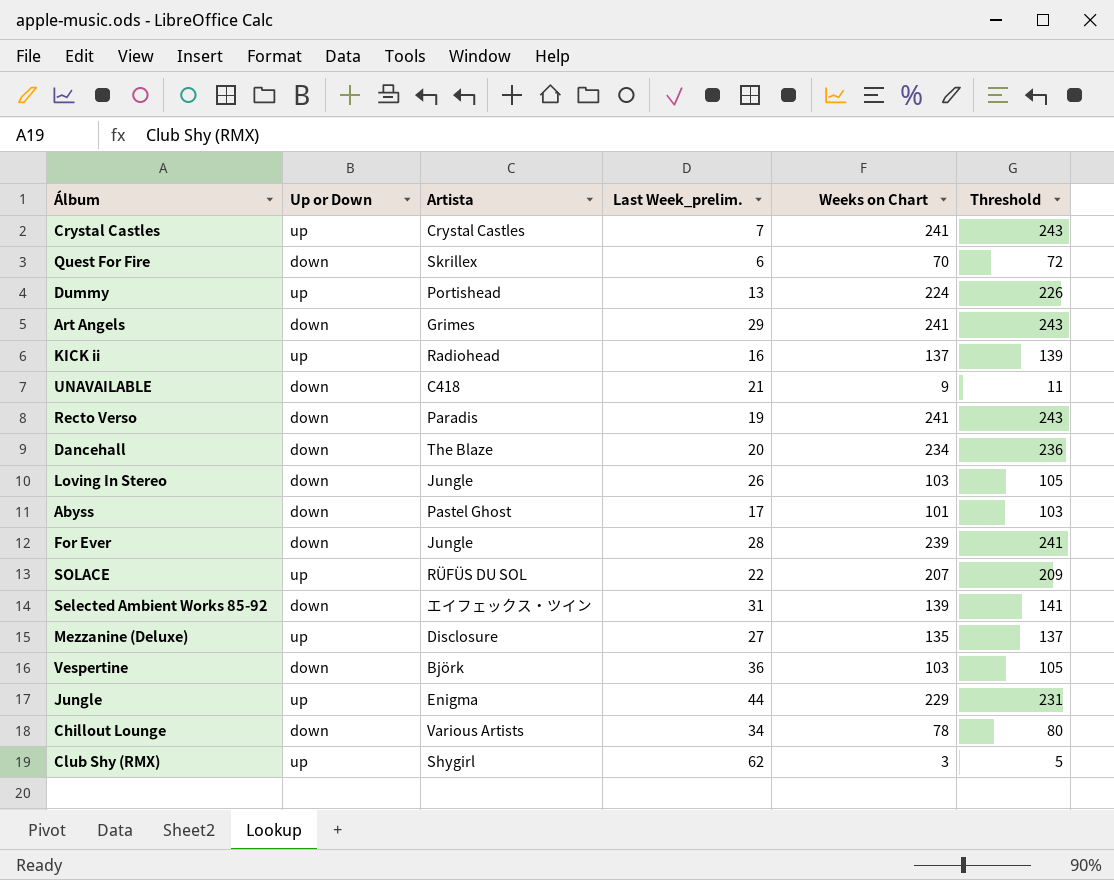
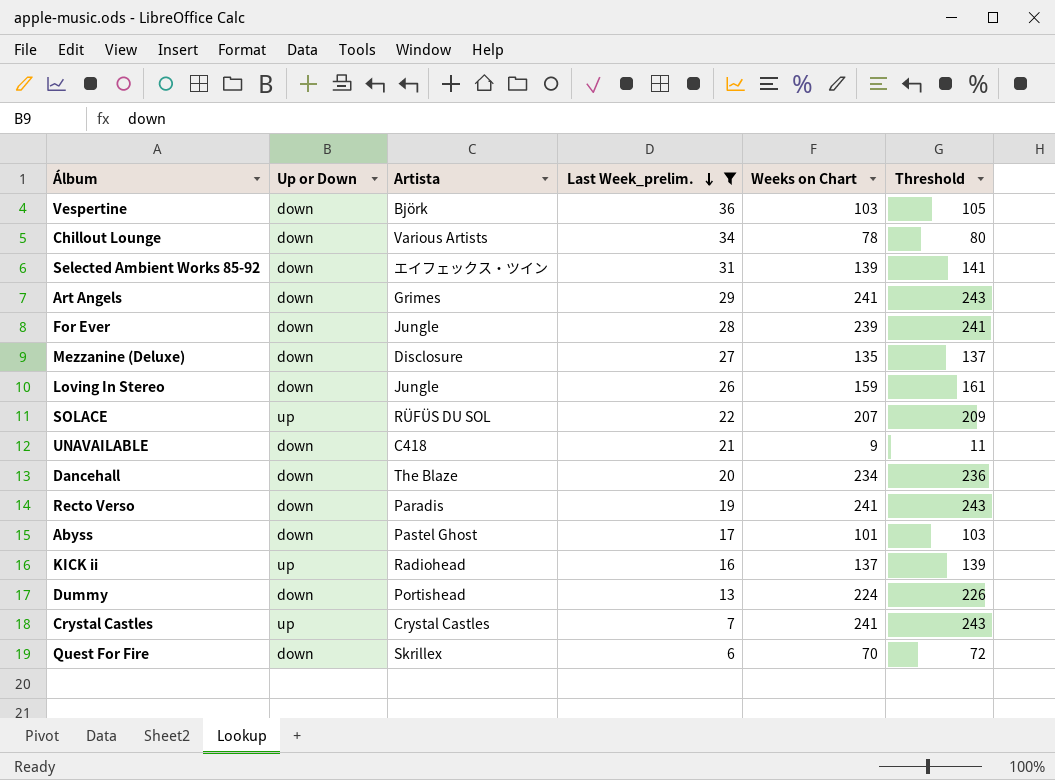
filter: none -> Last Week_prelim. <= 36
row order: none -> Last Week_prelim. descending
Mezzanine (Deluxe) | Up or Down: up -> down
Loving In Stereo | Weeks on Chart: 103 -> 159
Loving In Stereo | Threshold: 105 -> 161
Dummy | Up or Down: up -> down

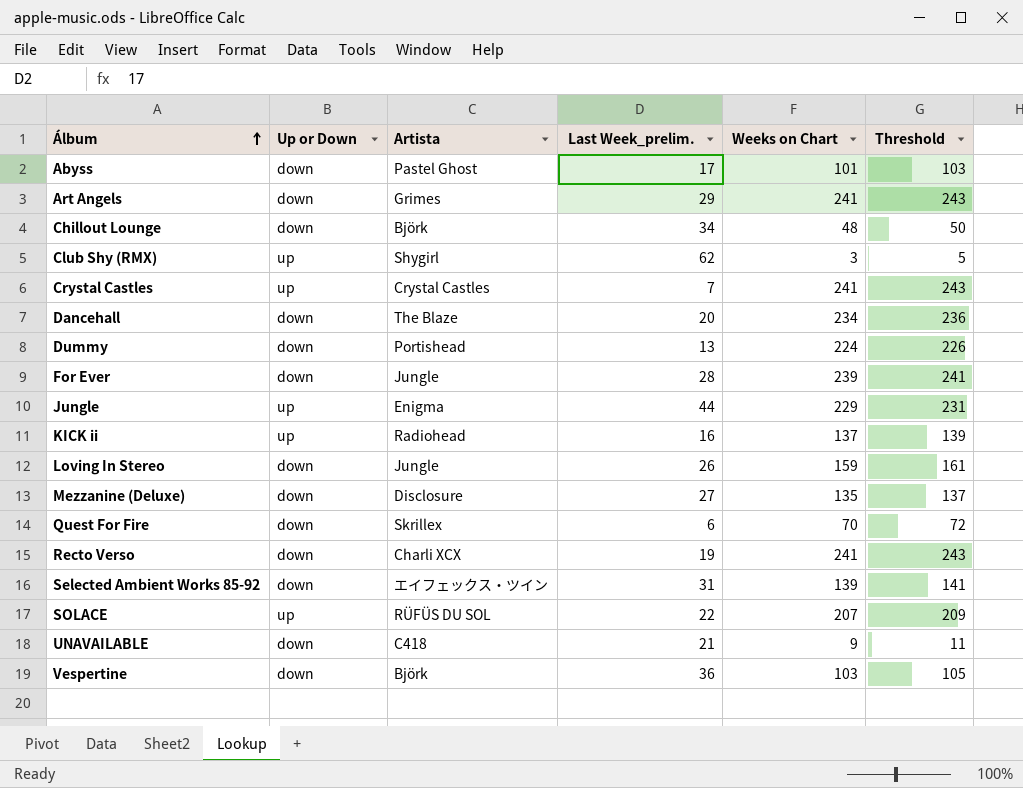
filter: Last Week_prelim. <= 36 -> none
row order: Last Week_prelim. descending -> Álbum ascending
Chillout Lounge | Artista: Various Artists -> Björk
Chillout Lounge | Weeks on Chart: 78 -> 48
Chillout Lounge | Threshold: 80 -> 50
Recto Verso | Artista: Paradis -> Charli XCX

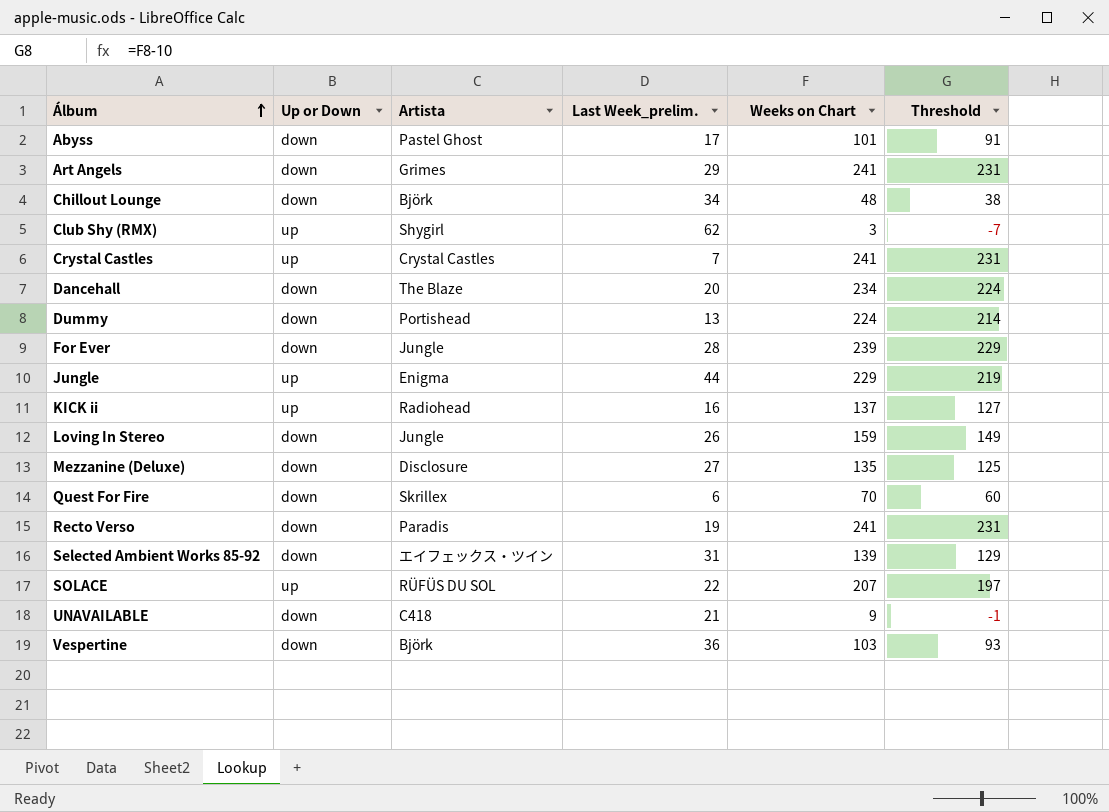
column Threshold | formula: [Weeks on Chart] + 2 -> [Weeks on Chart] - 10
Recto Verso | Artista: Charli XCX -> Paradis

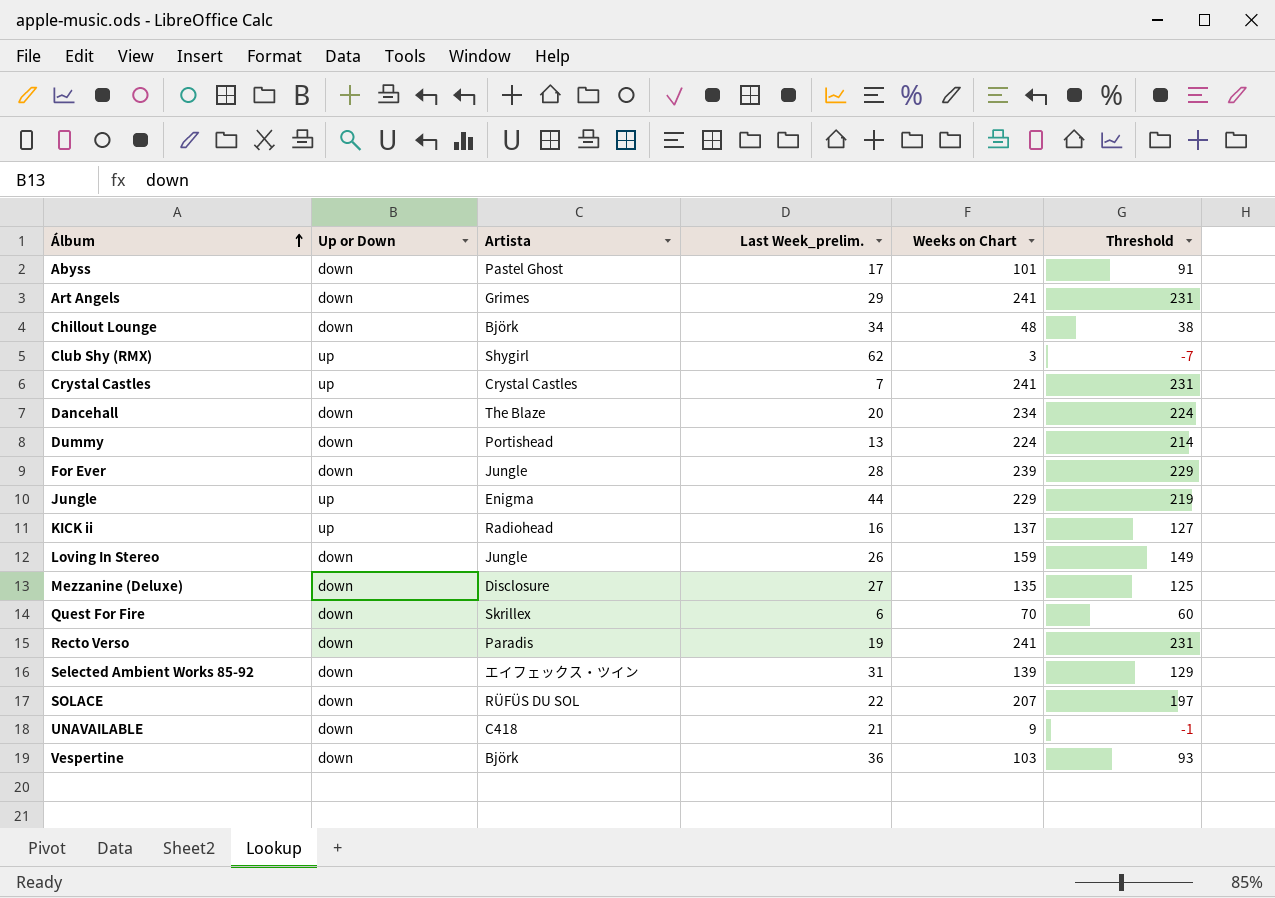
SOLACE | Up or Down: up -> down

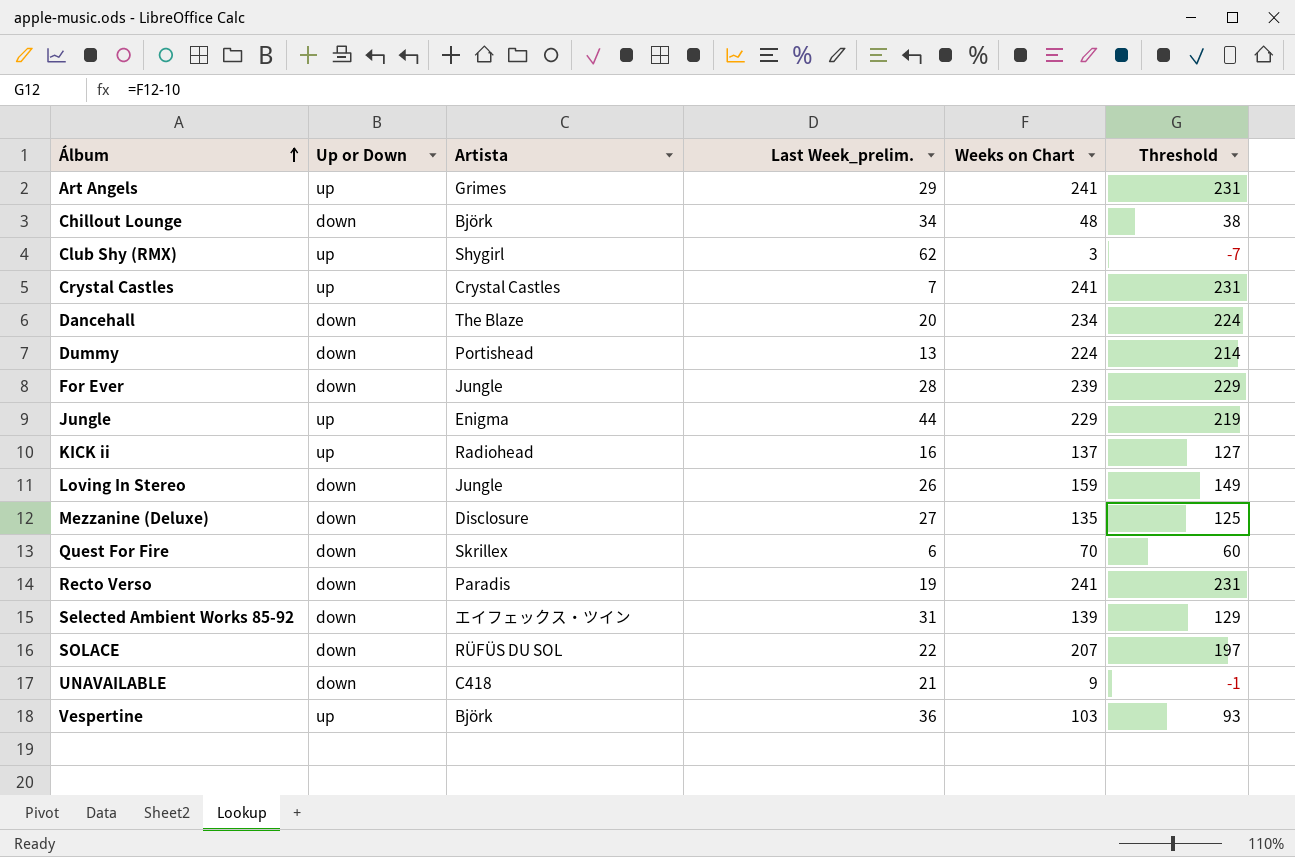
row Abyss: down | Pastel Ghost | 17 | 101 | 91 -> none
Art Angels | Up or Down: down -> up
Vespertine | Up or Down: down -> up

